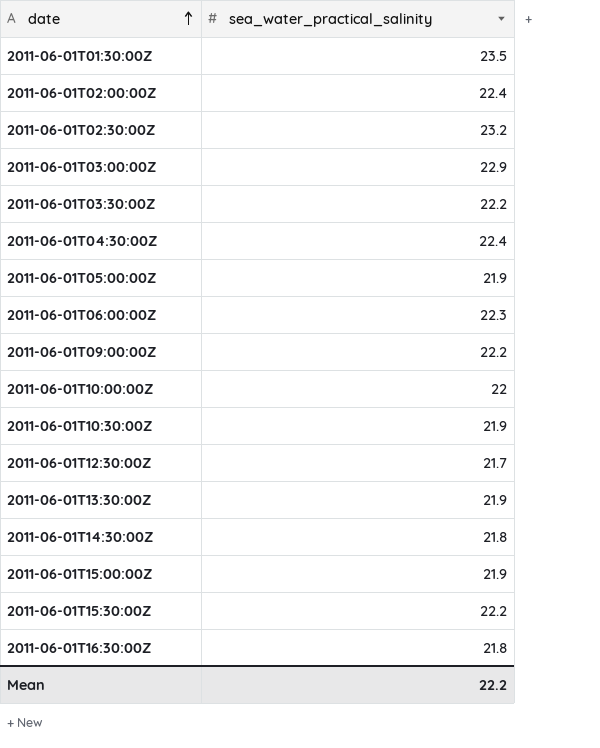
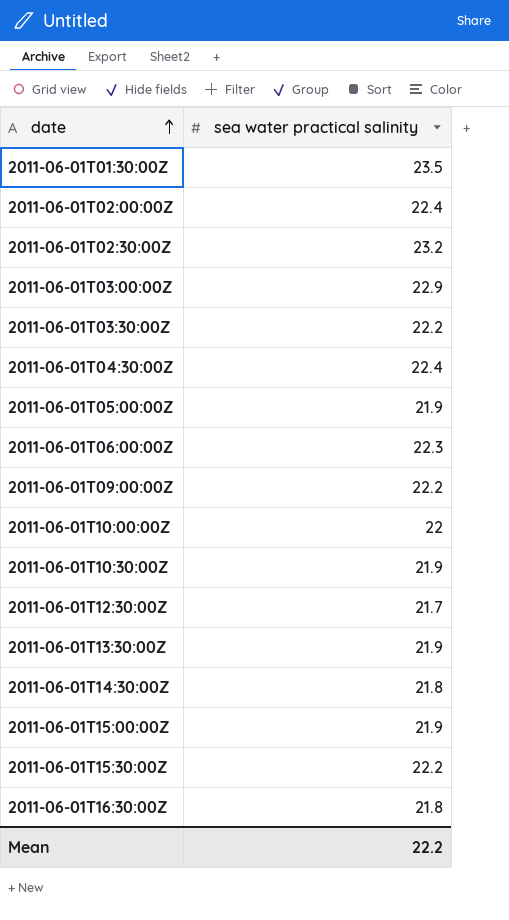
column name: sea_water_practical_salinity -> sea water practical salinity

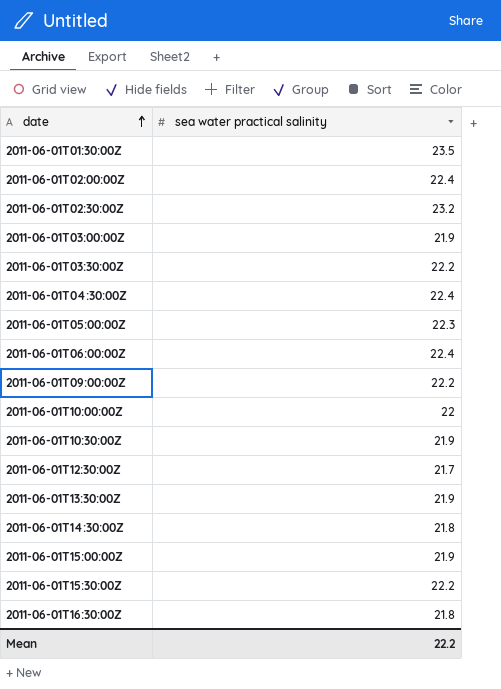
2011-06-01T03:00:00Z | sea water practical salinity: 22.9 -> 21.9
2011-06-01T05:00:00Z | sea water practical salinity: 21.9 -> 22.3
2011-06-01T06:00:00Z | sea water practical salinity: 22.3 -> 22.4

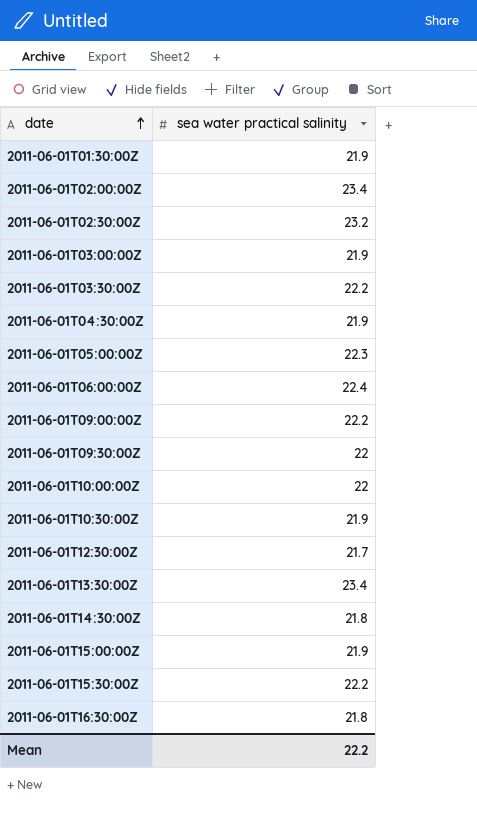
2011-06-01T01:30:00Z | sea water practical salinity: 23.5 -> 21.9
2011-06-01T02:00:00Z | sea water practical salinity: 22.4 -> 23.4
2011-06-01T04:30:00Z | sea water practical salinity: 22.4 -> 21.9
row 2011-06-01T09:30:00Z: none -> 22
2011-06-01T13:30:00Z | sea water practical salinity: 21.9 -> 23.4

